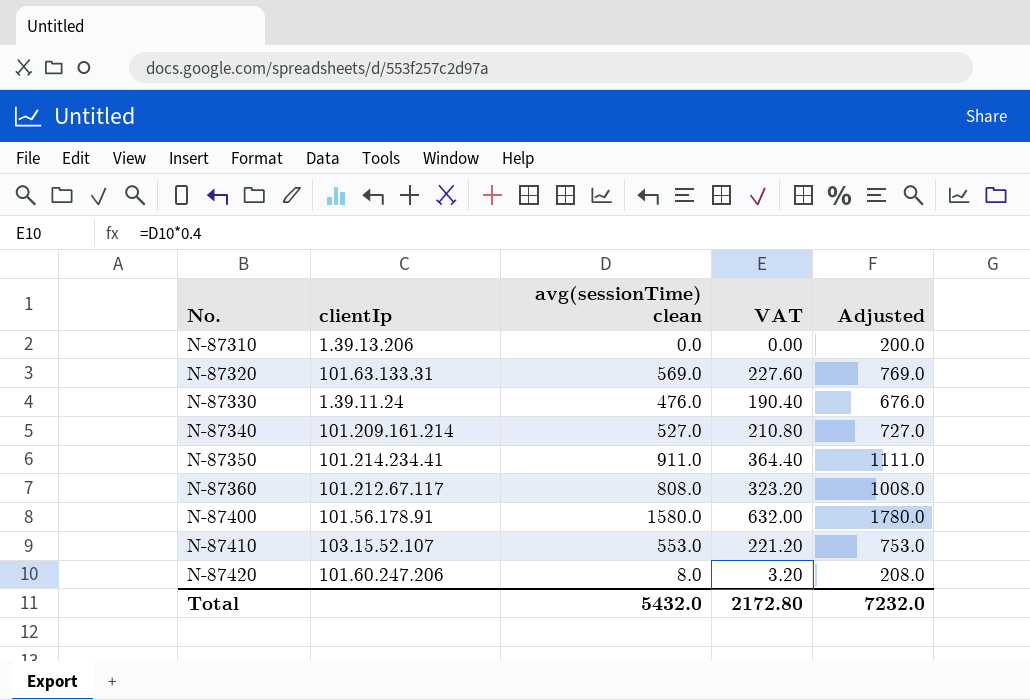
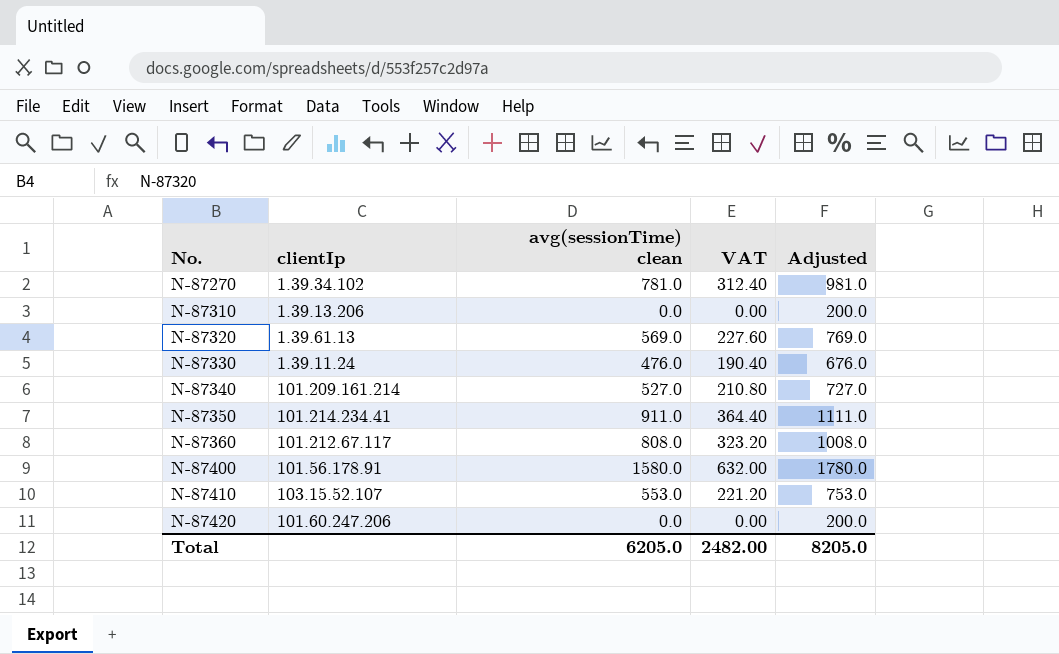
row N-87270: none -> 1.39.34.102 | 781.0 | 312.40 | 981.0
N-87320 | clientIp: 101.63.133.31 -> 1.39.61.13
N-87420 | avg(sessionTime) clean: 8.0 -> 0.0
N-87420 | VAT: 3.20 -> 0.00
N-87420 | Adjusted: 208.0 -> 200.0
Total | avg(sessionTime) clean: 5432.0 -> 6205.0
Total | VAT: 2172.80 -> 2482.00
Total | Adjusted: 7232.0 -> 8205.0

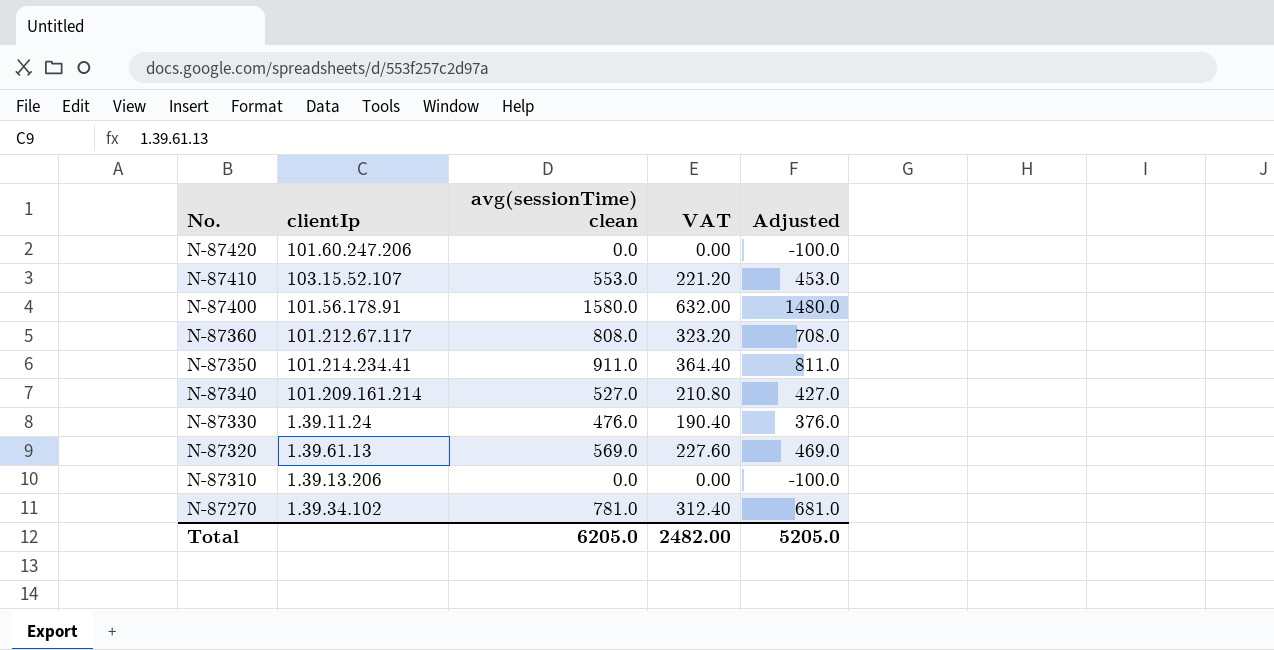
row order: No. ascending -> No. descending
column Adjusted | formula: [avg(sessionTime) clean] + 200 -> [avg(sessionTime) clean] - 100
Total | Adjusted: 8205.0 -> 5205.0

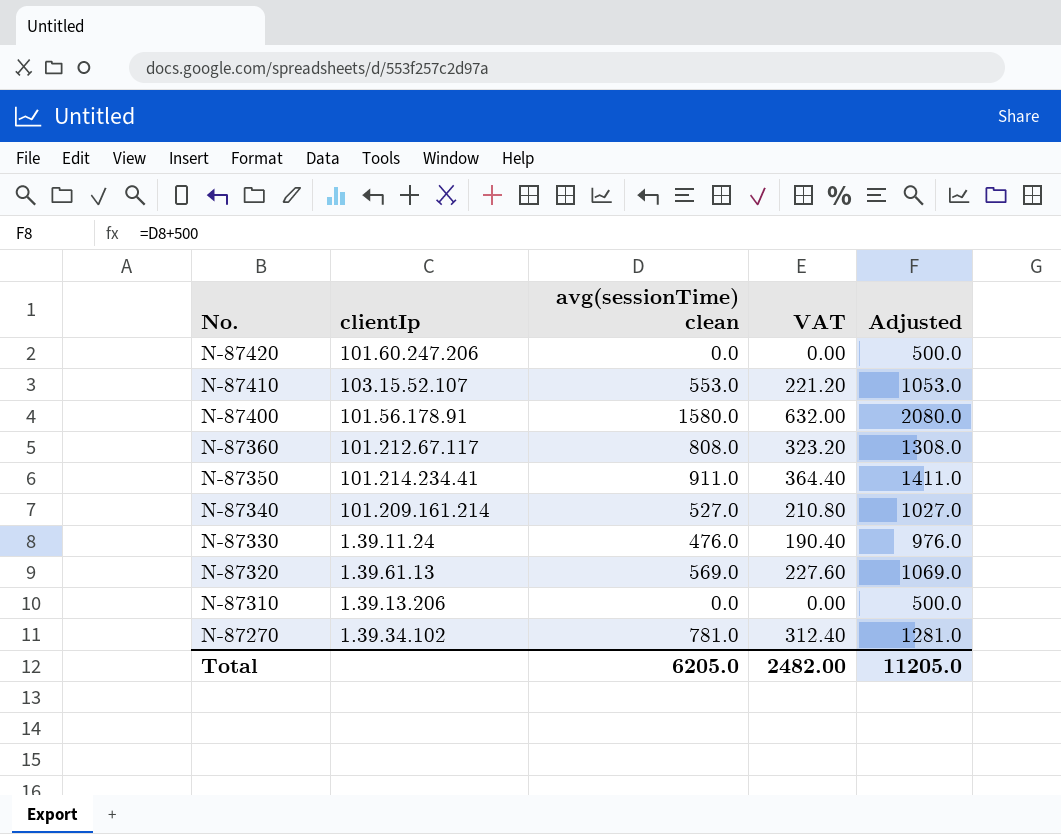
column Adjusted | formula: [avg(sessionTime) clean] - 100 -> [avg(sessionTime) clean] + 500
Total | Adjusted: 5205.0 -> 11205.0

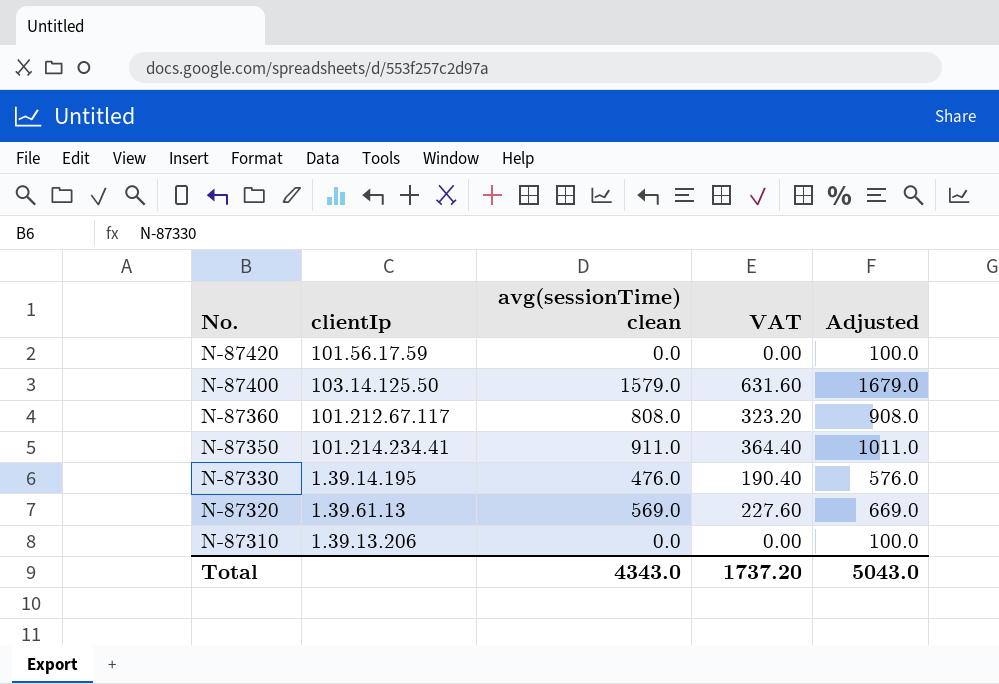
column Adjusted | formula: [avg(sessionTime) clean] + 500 -> [avg(sessionTime) clean] + 100
row N-87410: 103.15.52.107 | 553.0 | 221.20 | 1053.0 -> none
row N-87340: 101.209.161.214 | 527.0 | 210.80 | 1027.0 -> none
row N-87270: 1.39.34.102 | 781.0 | 312.40 | 1281.0 -> none
N-87420 | clientIp: 101.60.247.206 -> 101.56.17.59
N-87400 | clientIp: 101.56.178.91 -> 103.14.125.50
N-87400 | avg(sessionTime) clean: 1580.0 -> 1579.0
N-87400 | VAT: 632.00 -> 631.60
N-87330 | clientIp: 1.39.11.24 -> 1.39.14.195
Total | avg(sessionTime) clean: 6205.0 -> 4343.0
Total | VAT: 2482.00 -> 1737.20
Total | Adjusted: 11205.0 -> 5043.0

